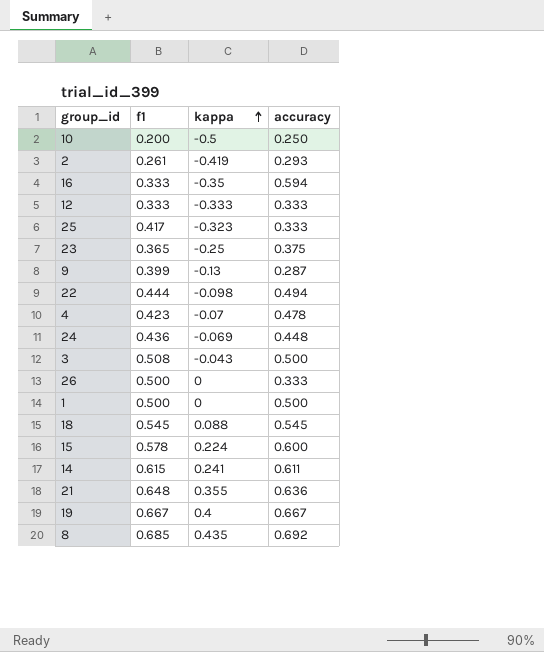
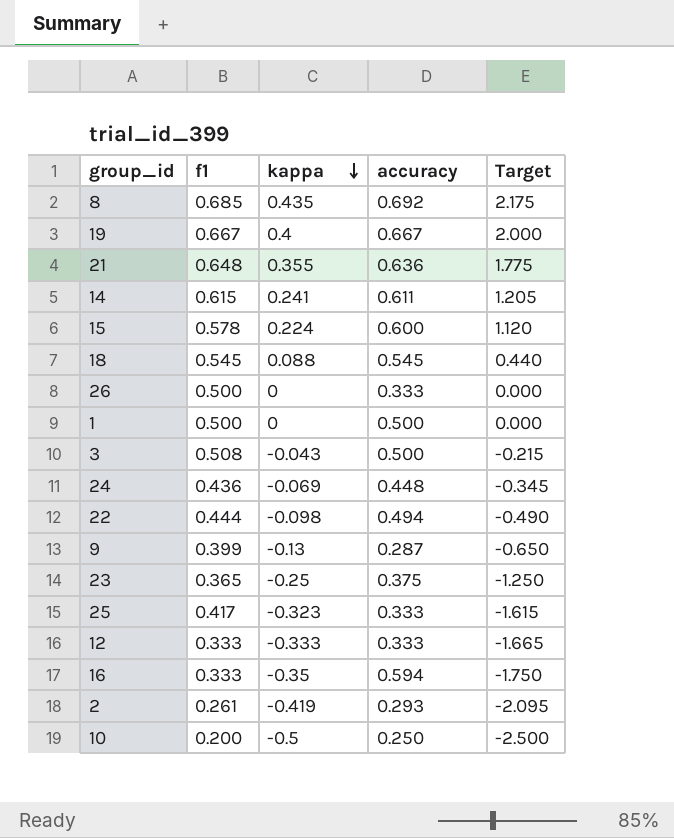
row order: kappa ascending -> kappa descending
column Target | formula: none -> [kappa] * 5
row 4: 0.423 | -0.07 | 0.478 -> none

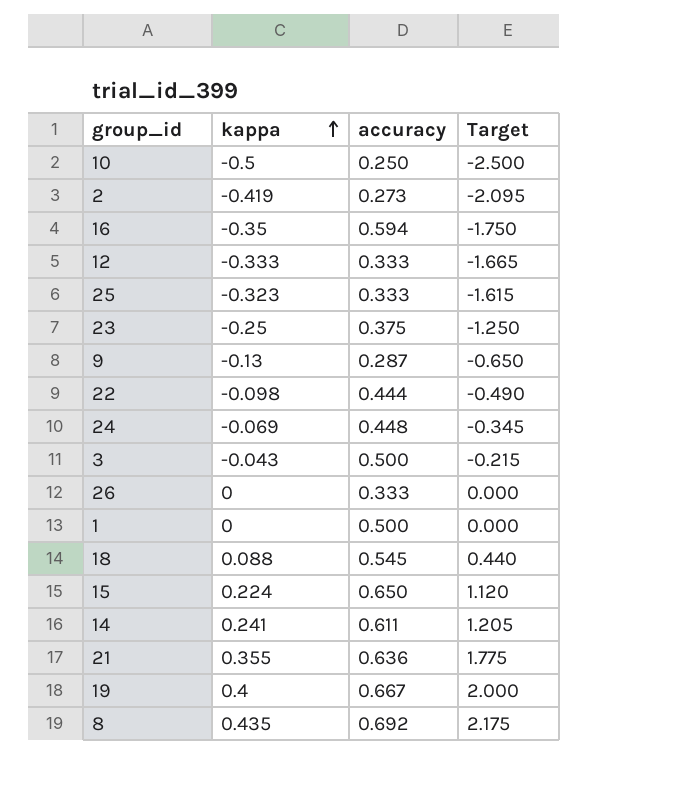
row order: kappa descending -> kappa ascending
column f1 | position: 2 -> none
2 | accuracy: 0.293 -> 0.273
22 | accuracy: 0.494 -> 0.444
15 | accuracy: 0.600 -> 0.650

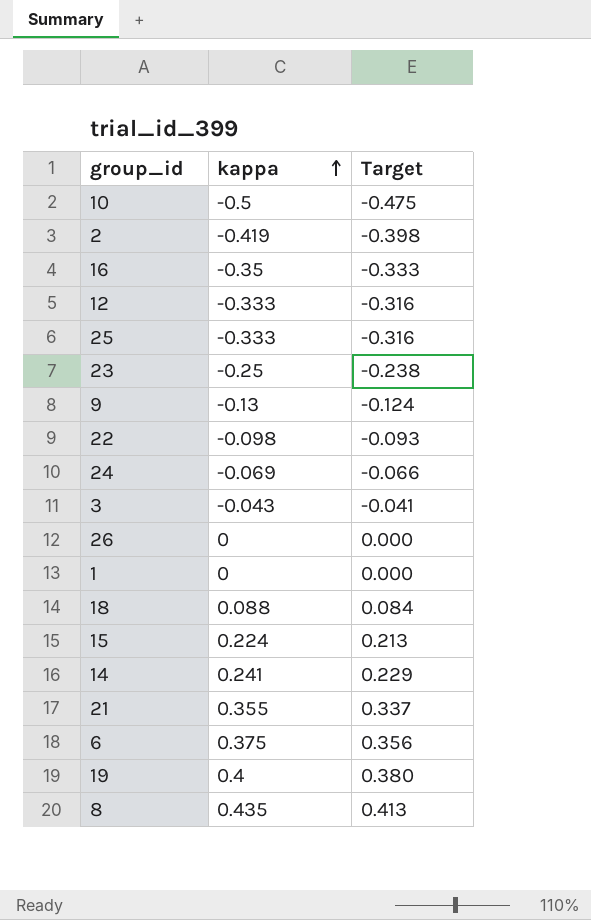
column accuracy | position: 3 -> none
column Target | formula: [kappa] * 5 -> [kappa] * 0.95
25 | kappa: -0.323 -> -0.333
row 6: none -> 0.375 | 0.356

